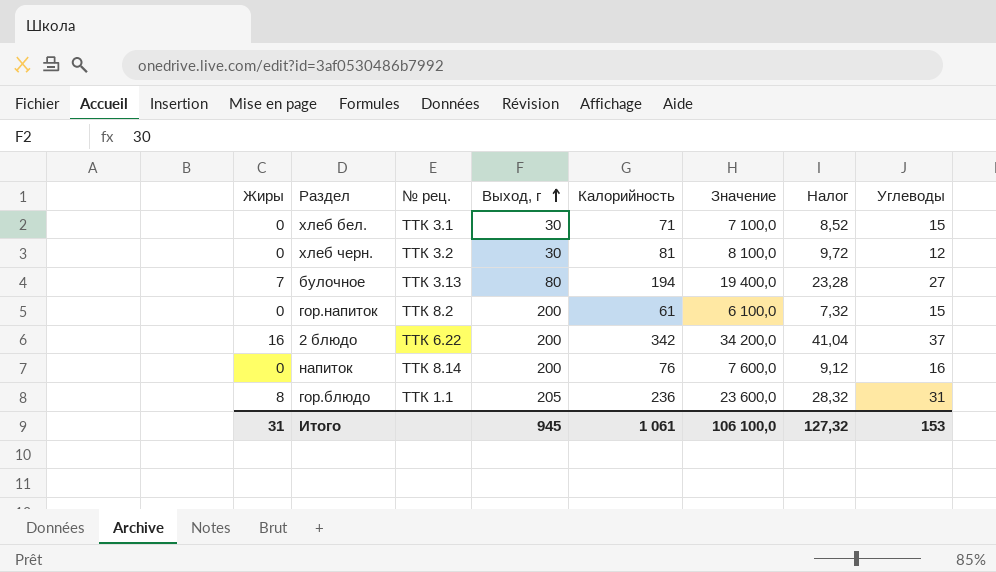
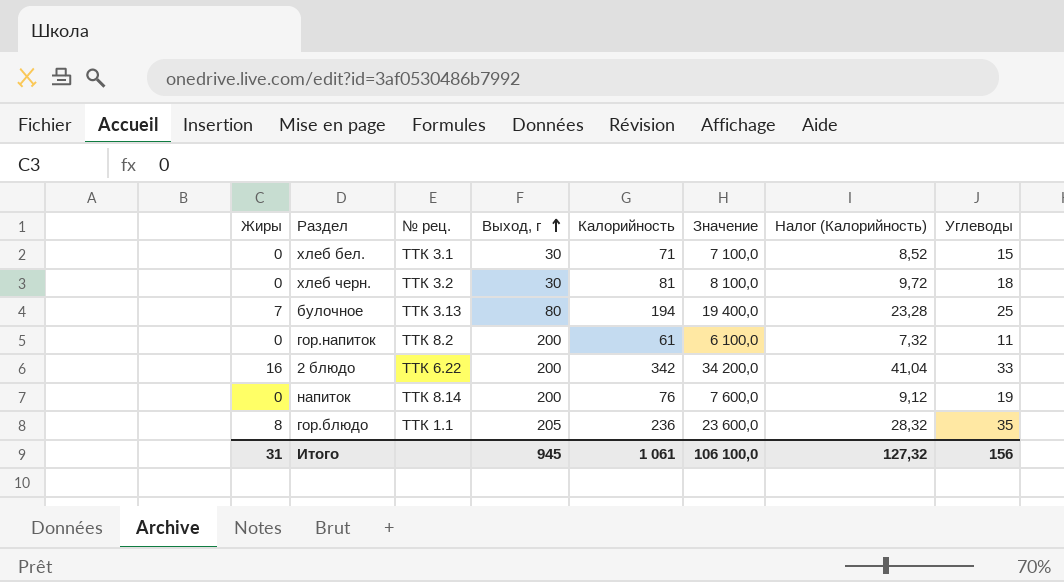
column name: Налог -> Налог (Калорийность)
хлеб черн. | Углеводы: 12 -> 18
булочное | Углеводы: 27 -> 25
гор.напиток | Углеводы: 15 -> 11
2 блюдо | Углеводы: 37 -> 33
напиток | Углеводы: 16 -> 19
гор.блюдо | Углеводы: 31 -> 35
Итого | Углеводы: 153 -> 156

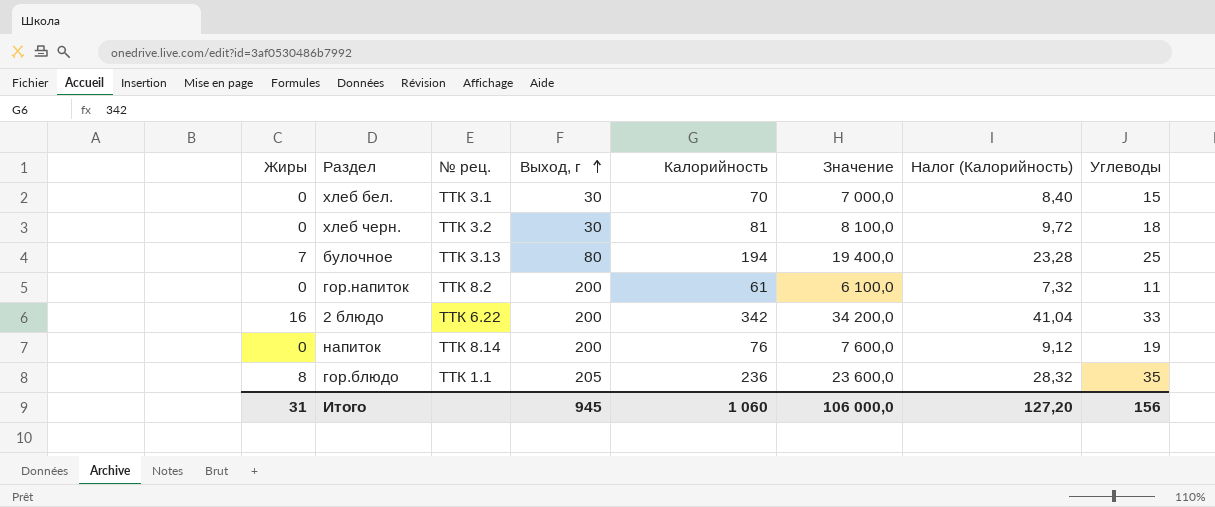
хлеб бел. | Калорийность: 71 -> 70
хлеб бел. | Значение: 7 100,0 -> 7 000,0
хлеб бел. | Налог (Калорийность): 8,52 -> 8,40
Итого | Калорийность: 1 061 -> 1 060
Итого | Значение: 106 100,0 -> 106 000,0
Итого | Налог (Калорийность): 127,32 -> 127,20

